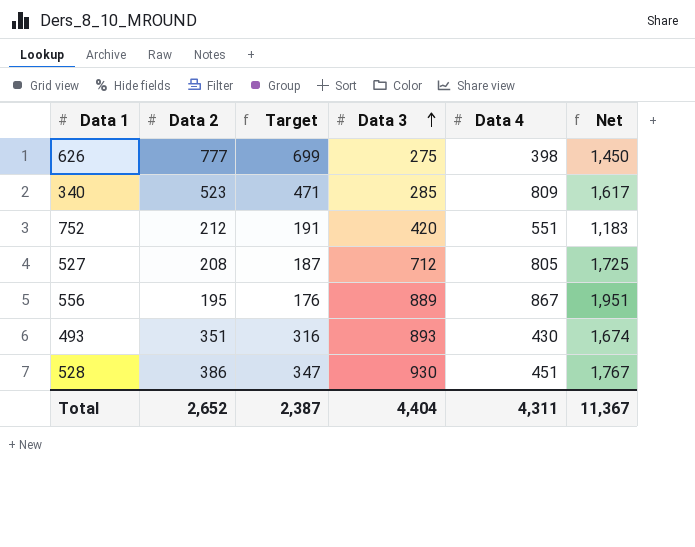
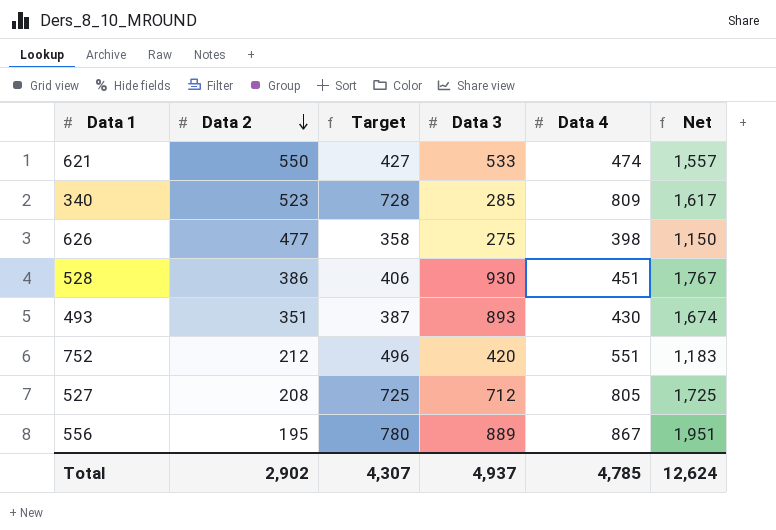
row order: Data 3 ascending -> Data 2 descending
column Target | formula: [Data 2] * 0.9 -> [Data 4] * 0.9
row 621: none -> 550 | 427 | 533 | 474 | 1,557
626 | Data 2: 777 -> 477
626 | Net: 1,450 -> 1,150
Total | Data 2: 2,652 -> 2,902
Total | Target: 2,387 -> 4,307
Total | Data 3: 4,404 -> 4,937
Total | Data 4: 4,311 -> 4,785
Total | Net: 11,367 -> 12,624

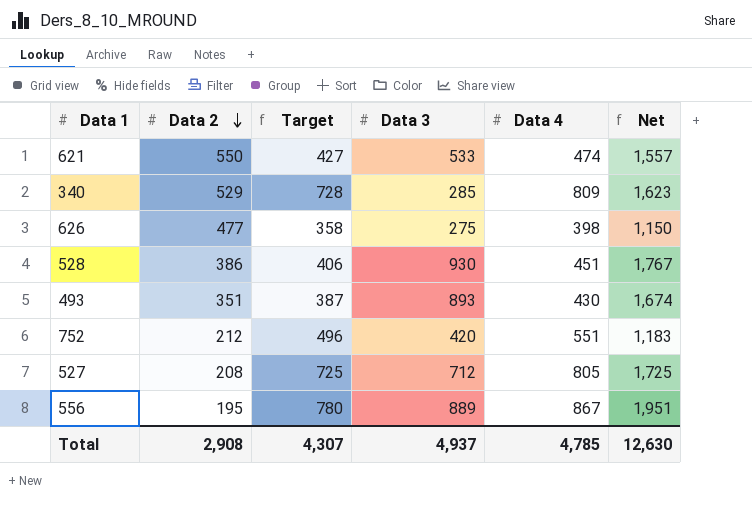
340 | Data 2: 523 -> 529
340 | Net: 1,617 -> 1,623
Total | Data 2: 2,902 -> 2,908
Total | Net: 12,624 -> 12,630

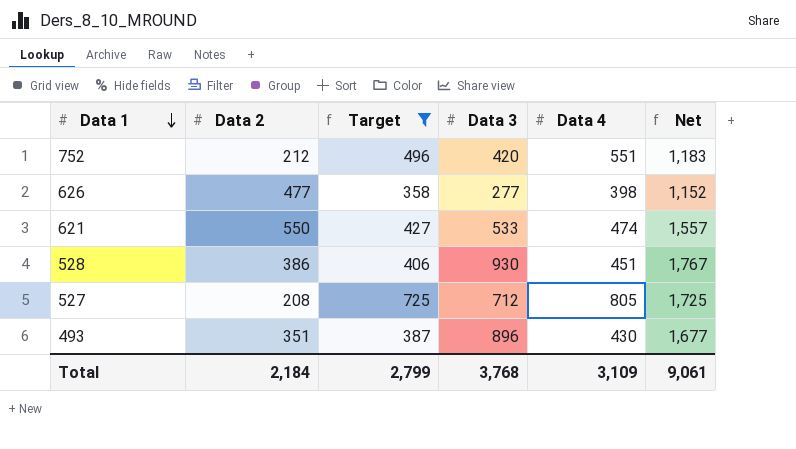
filter: none -> Target <= 725
row order: Data 2 descending -> Data 1 descending
626 | Data 3: 275 -> 277
626 | Net: 1,150 -> 1,152
493 | Data 3: 893 -> 896
493 | Net: 1,674 -> 1,677
Total | Data 2: 2,908 -> 2,184
Total | Target: 4,307 -> 2,799
Total | Data 3: 4,937 -> 3,768
Total | Data 4: 4,785 -> 3,109
Total | Net: 12,630 -> 9,061

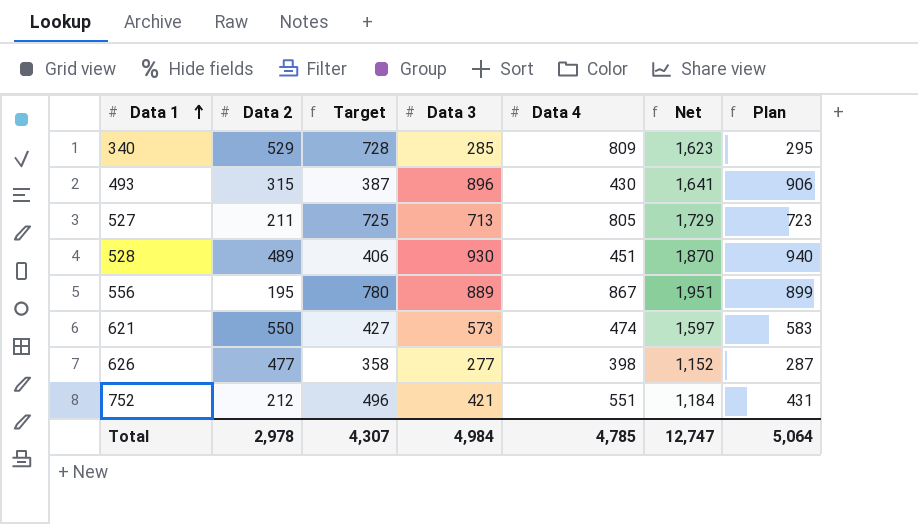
filter: Target <= 725 -> none
row order: Data 1 descending -> Data 1 ascending
column Plan | formula: none -> [Data 3] + 10
493 | Data 2: 351 -> 315
493 | Net: 1,677 -> 1,641
527 | Data 2: 208 -> 211
527 | Data 3: 712 -> 713
527 | Net: 1,725 -> 1,729
528 | Data 2: 386 -> 489
528 | Net: 1,767 -> 1,870
621 | Data 3: 533 -> 573
621 | Net: 1,557 -> 1,597
752 | Data 3: 420 -> 421
752 | Net: 1,183 -> 1,184
Total | Data 2: 2,184 -> 2,978
Total | Target: 2,799 -> 4,307
Total | Data 3: 3,768 -> 4,984
Total | Data 4: 3,109 -> 4,785
Total | Net: 9,061 -> 12,747

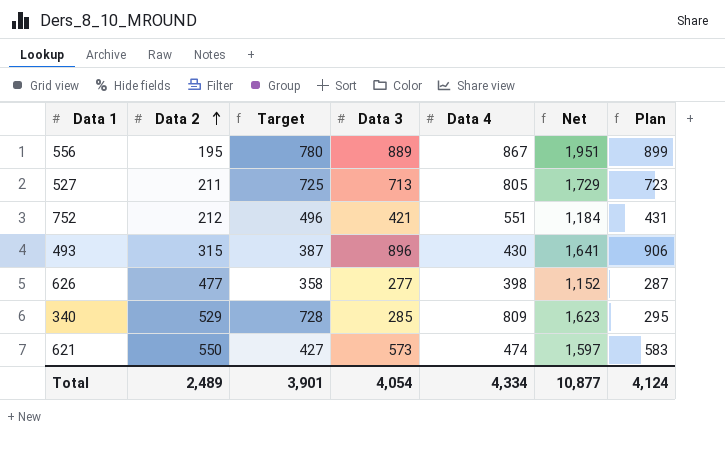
row order: Data 1 ascending -> Data 2 ascending
row 528: 489 | 406 | 930 | 451 | 1,870 | 940 -> none
Total | Data 2: 2,978 -> 2,489
Total | Target: 4,307 -> 3,901
Total | Data 3: 4,984 -> 4,054
Total | Data 4: 4,785 -> 4,334
Total | Net: 12,747 -> 10,877
Total | Plan: 5,064 -> 4,124

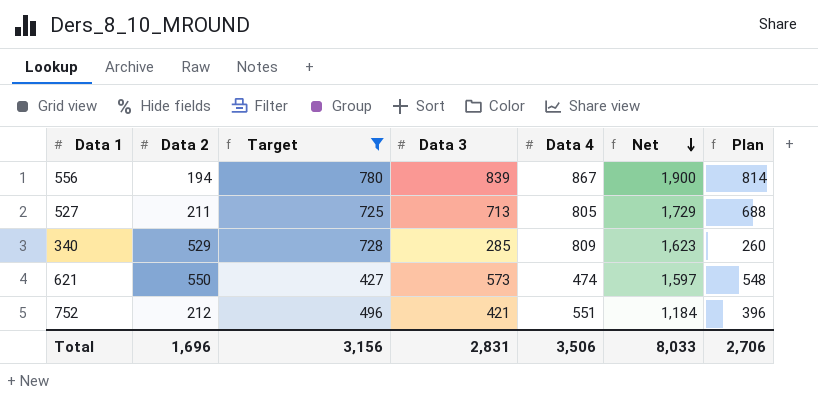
filter: none -> Target >= 427
row order: Data 2 ascending -> Net descending
column Plan | formula: [Data 3] + 10 -> [Data 3] - 25
556 | Data 2: 195 -> 194
556 | Data 3: 889 -> 839
556 | Net: 1,951 -> 1,900
Total | Data 2: 2,489 -> 1,696
Total | Target: 3,901 -> 3,156
Total | Data 3: 4,054 -> 2,831
Total | Data 4: 4,334 -> 3,506
Total | Net: 10,877 -> 8,033
Total | Plan: 4,124 -> 2,706

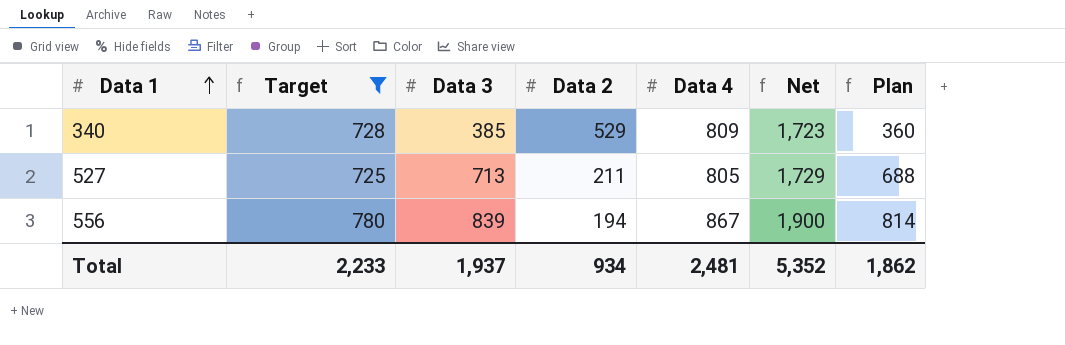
row order: Net descending -> Data 1 ascending
column Data 2 | position: 2 -> 4
row 621: 550 | 427 | 573 | 474 | 1,597 | 548 -> none
row 752: 212 | 496 | 421 | 551 | 1,184 | 396 -> none
340 | Data 3: 285 -> 385
340 | Net: 1,623 -> 1,723
340 | Plan: 260 -> 360
Total | Target: 3,156 -> 2,233
Total | Data 3: 2,831 -> 1,937
Total | Data 2: 1,696 -> 934
Total | Data 4: 3,506 -> 2,481
Total | Net: 8,033 -> 5,352
Total | Plan: 2,706 -> 1,862

